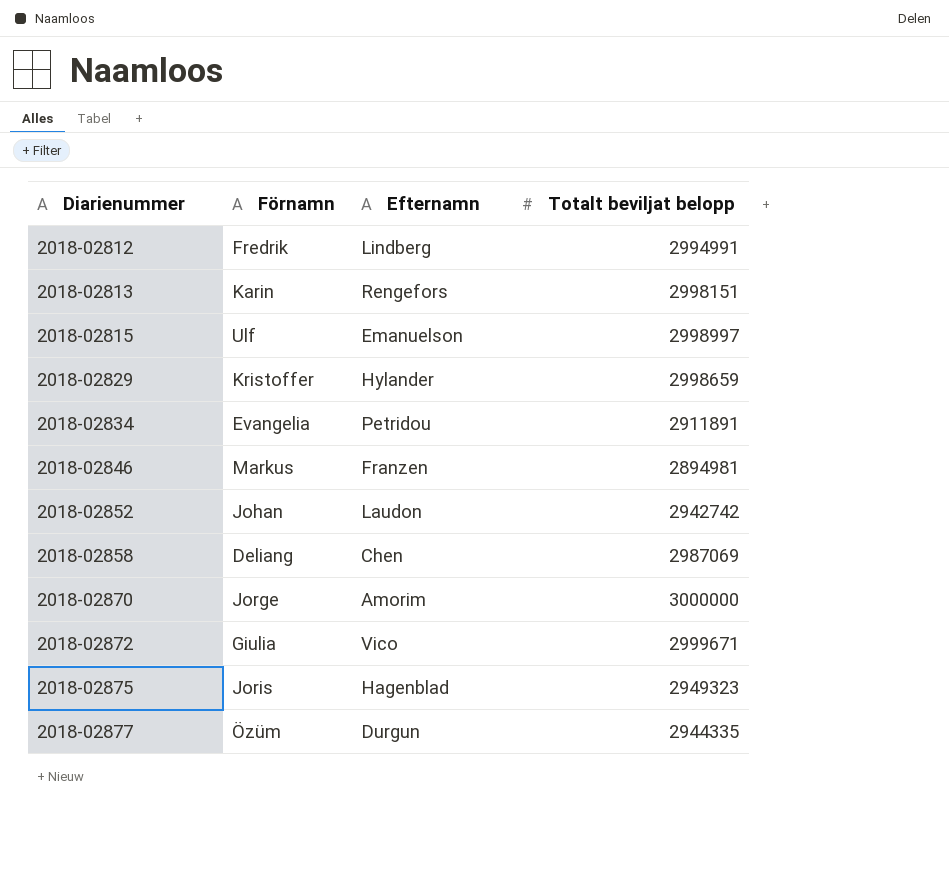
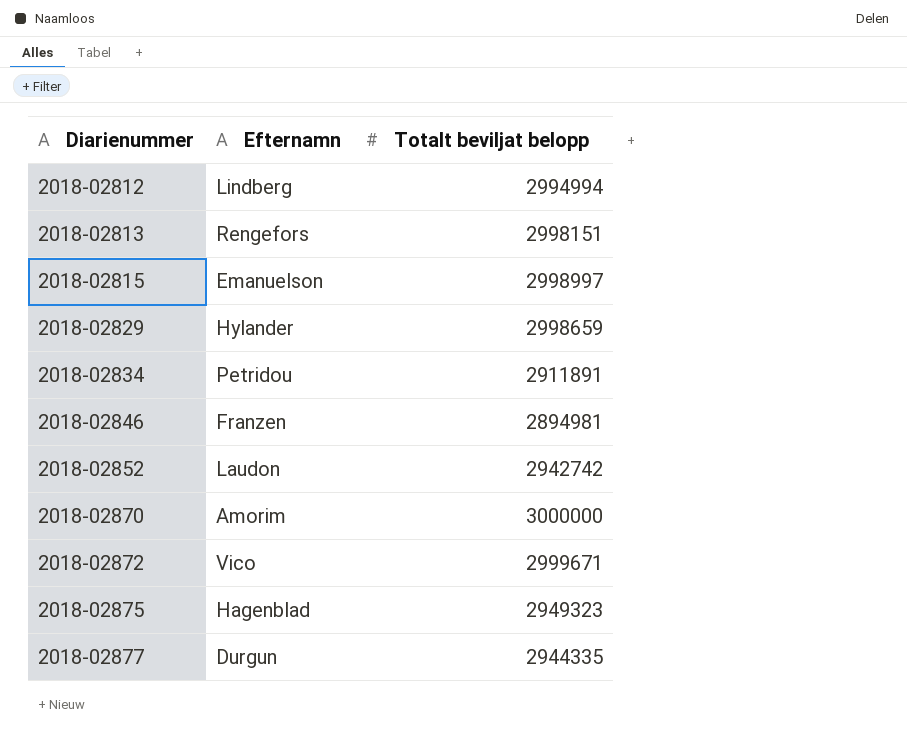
column Förnamn | position: 2 -> none
row 2018-02858: Deliang | Chen | 2987069 -> none
2018-02812 | Totalt beviljat belopp: 2994991 -> 2994994

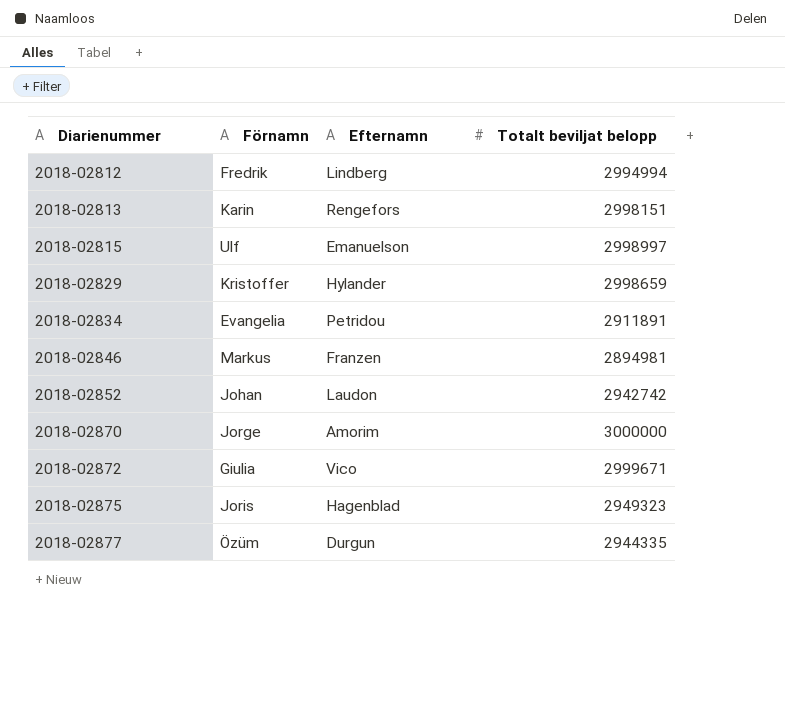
column Förnamn | position: none -> 2

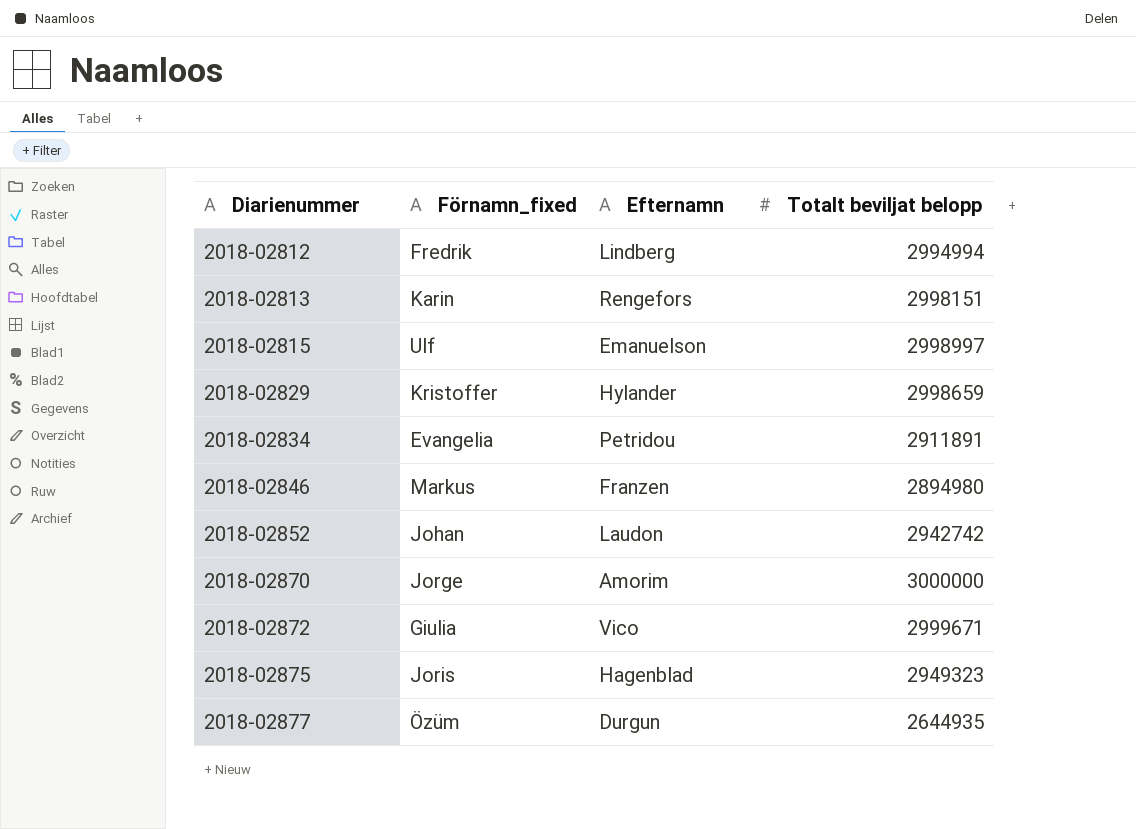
column name: Förnamn -> Förnamn_fixed
2018-02846 | Totalt beviljat belopp: 2894981 -> 2894980
2018-02877 | Totalt beviljat belopp: 2944335 -> 2644935

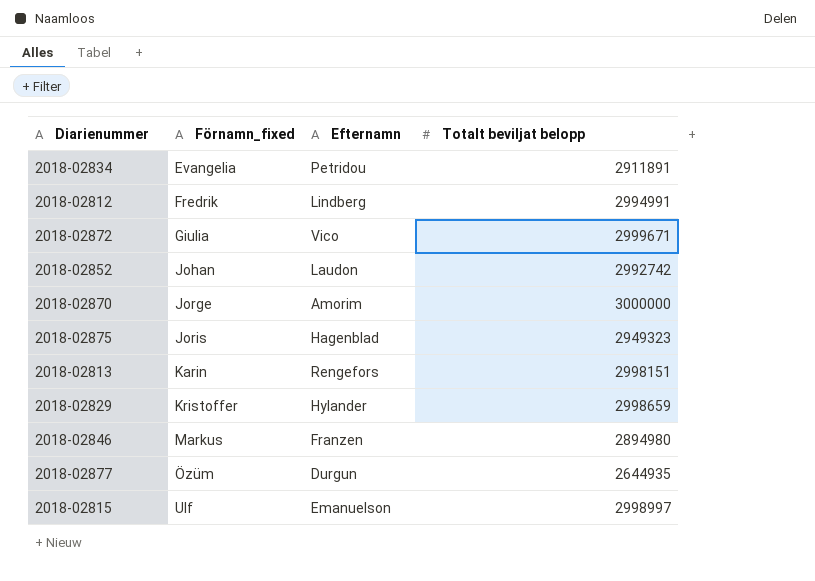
row order: Diarienummer ascending -> Förnamn_fixed ascending
2018-02812 | Totalt beviljat belopp: 2994994 -> 2994991
2018-02852 | Totalt beviljat belopp: 2942742 -> 2992742

